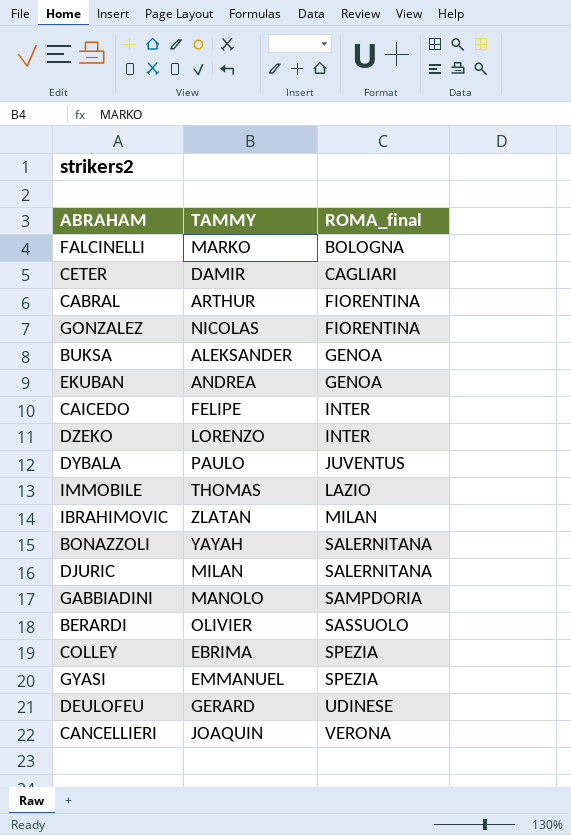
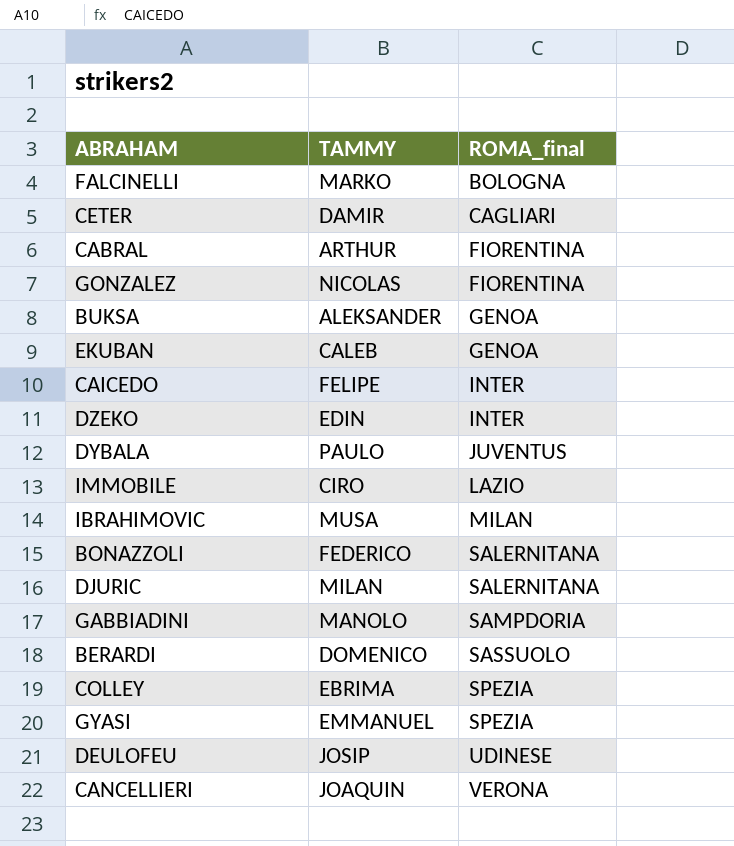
EKUBAN | TAMMY: ANDREA -> CALEB
DZEKO | TAMMY: LORENZO -> EDIN
IMMOBILE | TAMMY: THOMAS -> CIRO
IBRAHIMOVIC | TAMMY: ZLATAN -> MUSA
BONAZZOLI | TAMMY: YAYAH -> FEDERICO
BERARDI | TAMMY: OLIVIER -> DOMENICO
DEULOFEU | TAMMY: GERARD -> JOSIP

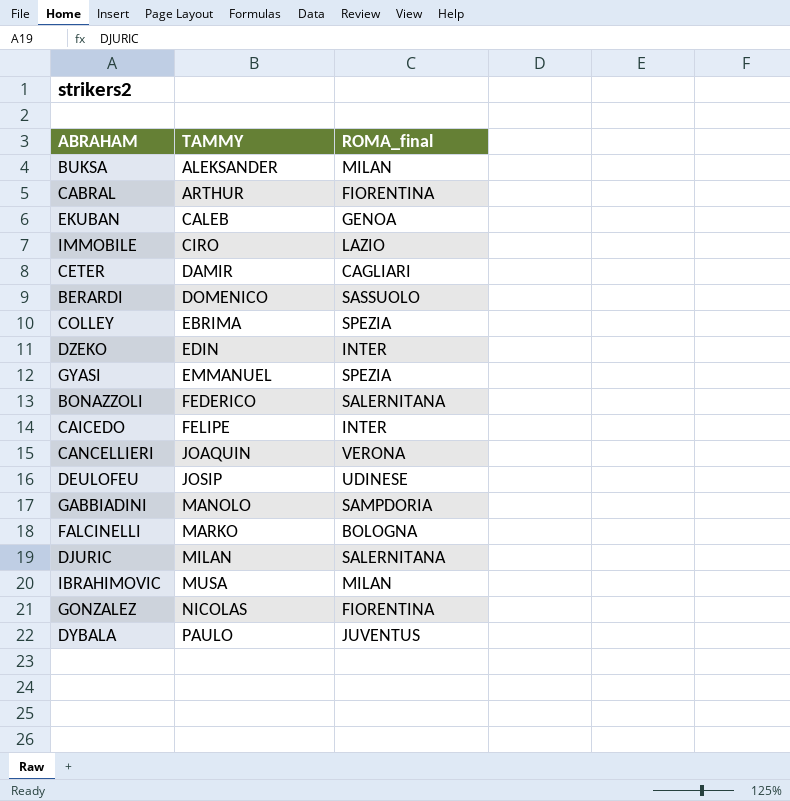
row order: ROMA_final ascending -> TAMMY ascending
BUKSA | ROMA_final: GENOA -> MILAN

